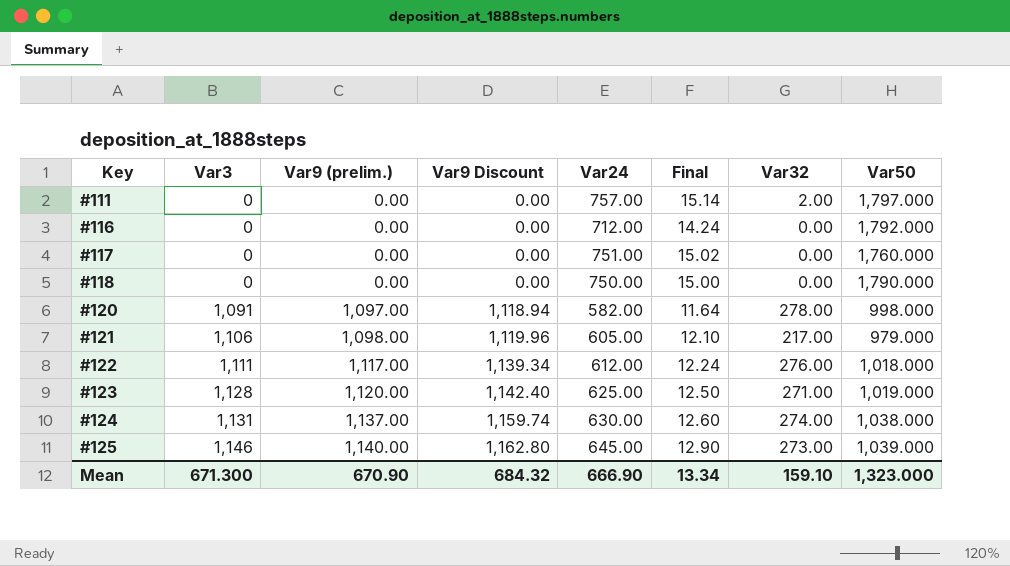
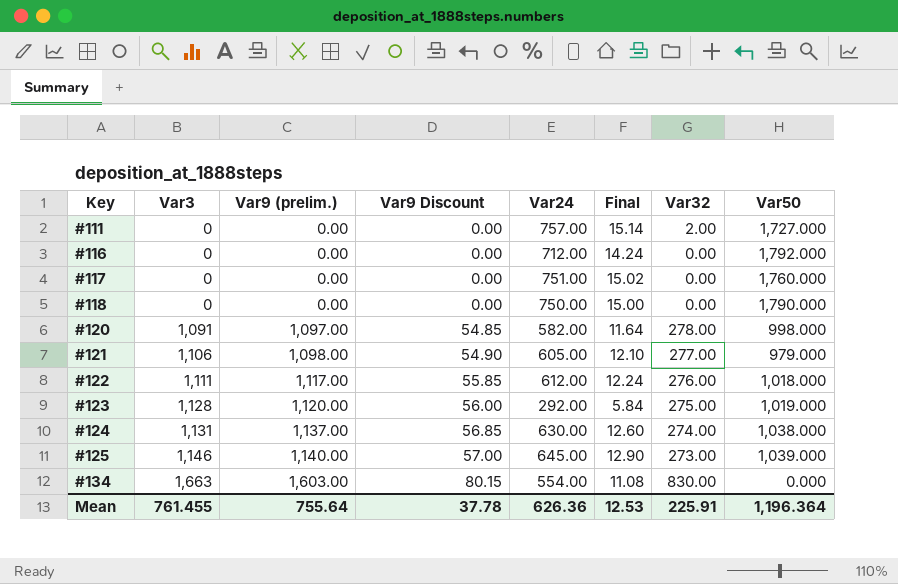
column Var9 Discount | formula: [Var9 (prelim.)] * 1.02 -> [Var9 (prelim.)] * 0.05
#111 | Var50: 1,797.000 -> 1,727.000
#121 | Var32: 217.00 -> 277.00
#123 | Var24: 625.00 -> 292.00
#123 | Final: 12.50 -> 5.84
#123 | Var32: 271.00 -> 275.00
row #134: none -> 1,663 | 1,603.00 | 80.15 | 554.00 | 11.08 | 830.00 | 0.000
Mean | Var3: 671.300 -> 761.455
Mean | Var9 (prelim.): 670.90 -> 755.64
Mean | Var9 Discount: 684.32 -> 37.78
Mean | Var24: 666.90 -> 626.36
Mean | Final: 13.34 -> 12.53
Mean | Var32: 159.10 -> 225.91
Mean | Var50: 1,323.000 -> 1,196.364

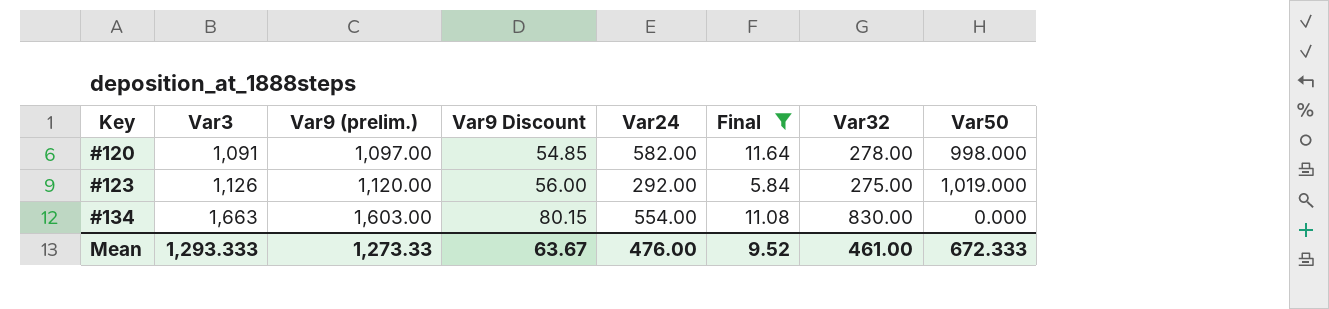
filter: none -> Final <= 11.64
#123 | Var3: 1,128 -> 1,126
Mean | Var3: 761.455 -> 1,293.333
Mean | Var9 (prelim.): 755.64 -> 1,273.33
Mean | Var9 Discount: 37.78 -> 63.67
Mean | Var24: 626.36 -> 476.00
Mean | Final: 12.53 -> 9.52
Mean | Var32: 225.91 -> 461.00
Mean | Var50: 1,196.364 -> 672.333

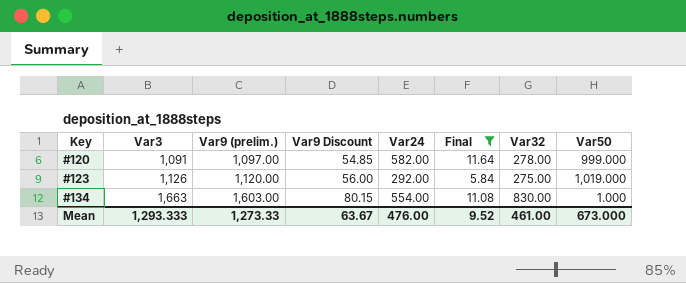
#120 | Var50: 998.000 -> 999.000
#134 | Var50: 0.000 -> 1.000
Mean | Var50: 672.333 -> 673.000

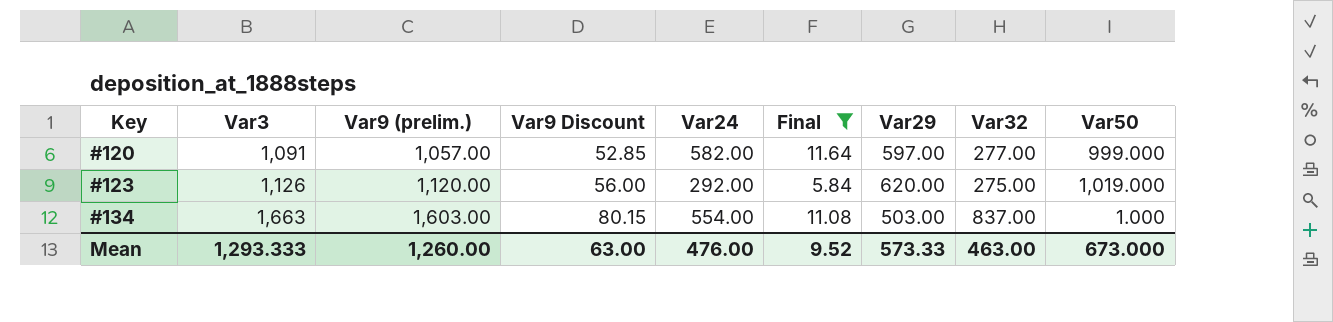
column Var29 | position: none -> 7
#120 | Var9 (prelim.): 1,097.00 -> 1,057.00
#120 | Var9 Discount: 54.85 -> 52.85
#120 | Var32: 278.00 -> 277.00
#134 | Var32: 830.00 -> 837.00
Mean | Var9 (prelim.): 1,273.33 -> 1,260.00
Mean | Var9 Discount: 63.67 -> 63.00
Mean | Var32: 461.00 -> 463.00

